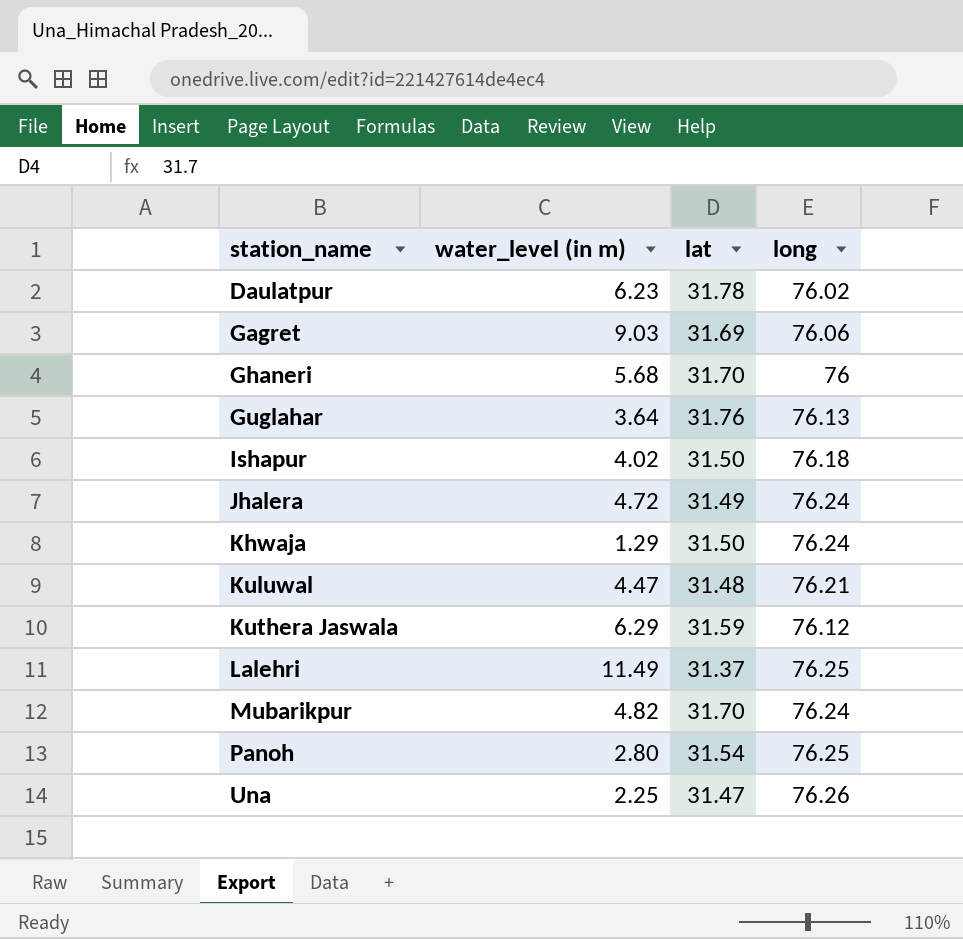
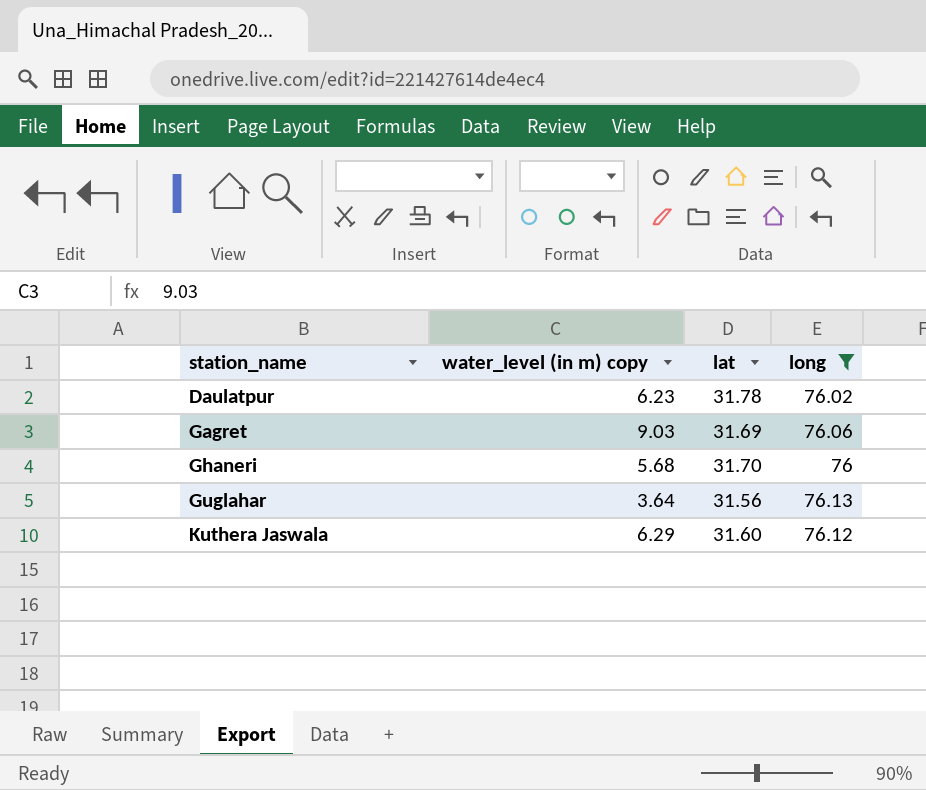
filter: none -> long <= 76.13
column name: water_level (in m) -> water_level (in m) copy
Guglahar | lat: 31.76 -> 31.56
Kuthera Jaswala | lat: 31.59 -> 31.60

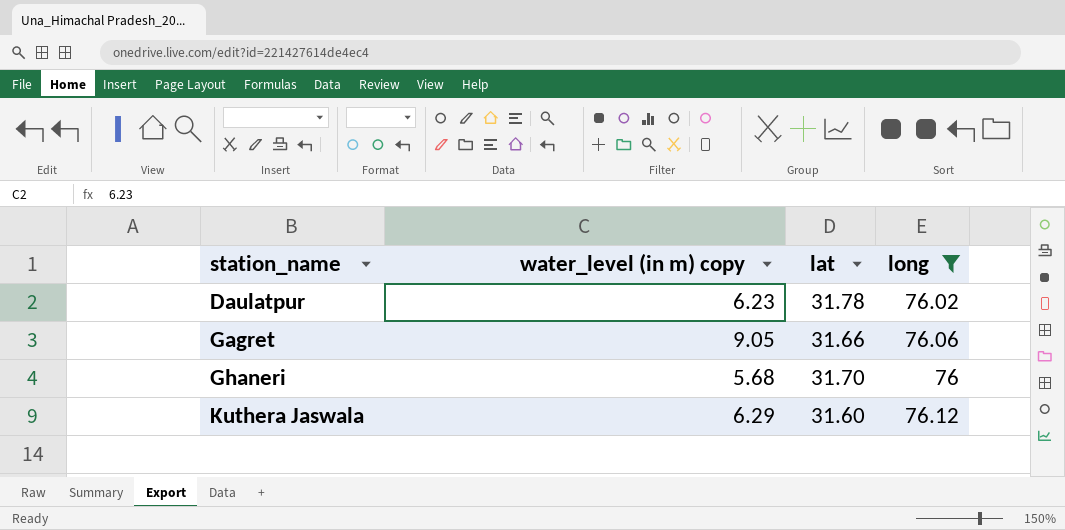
row Guglahar: 3.64 | 31.56 | 76.13 -> none
Gagret | water_level (in m) copy: 9.03 -> 9.05
Gagret | lat: 31.69 -> 31.66

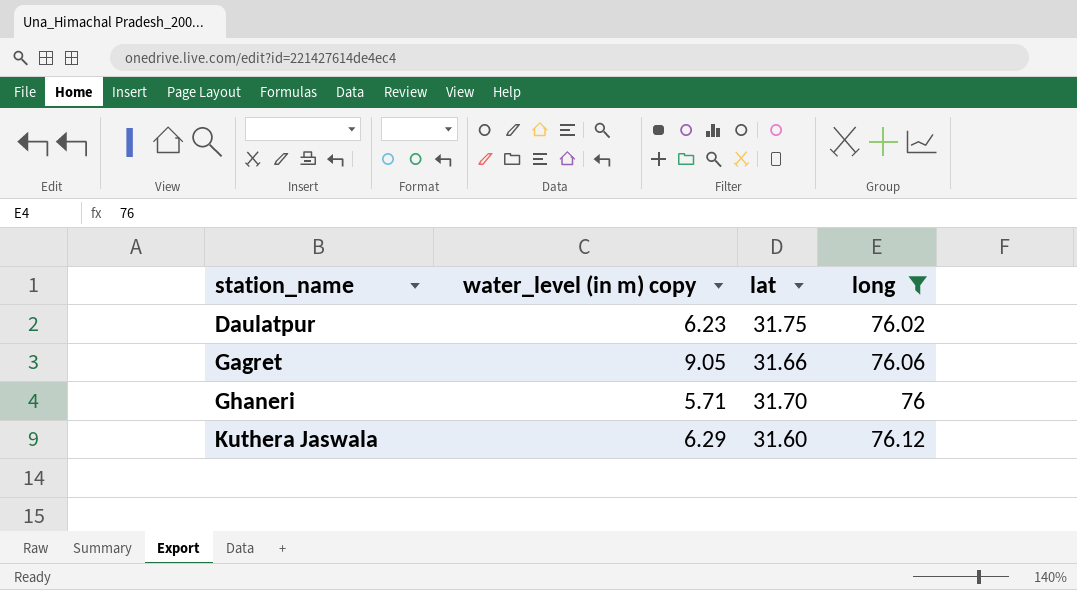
Daulatpur | lat: 31.78 -> 31.75
Ghaneri | water_level (in m) copy: 5.68 -> 5.71

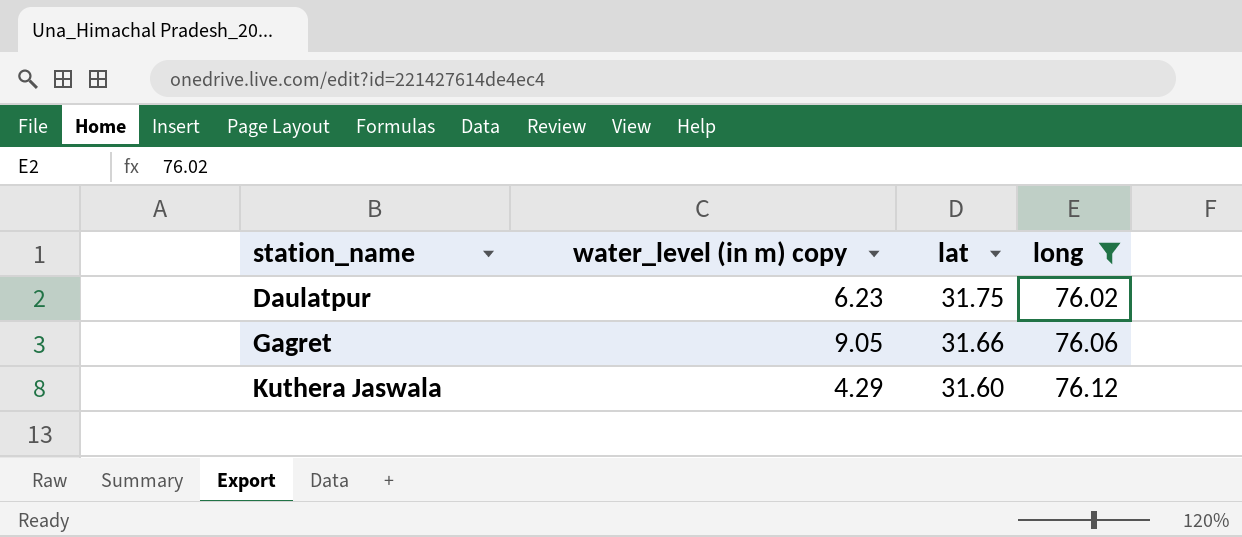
row Ghaneri: 5.71 | 31.70 | 76 -> none
Kuthera Jaswala | water_level (in m) copy: 6.29 -> 4.29

